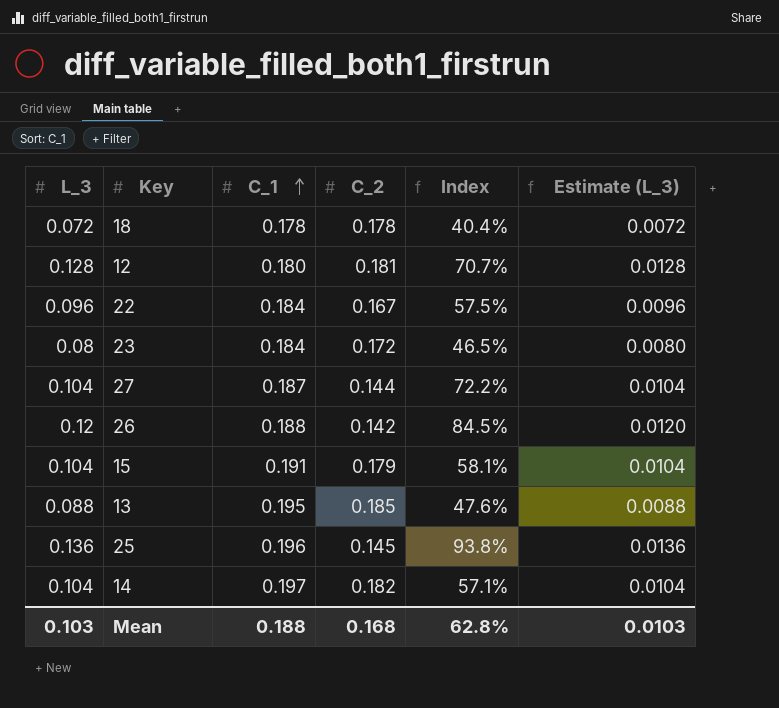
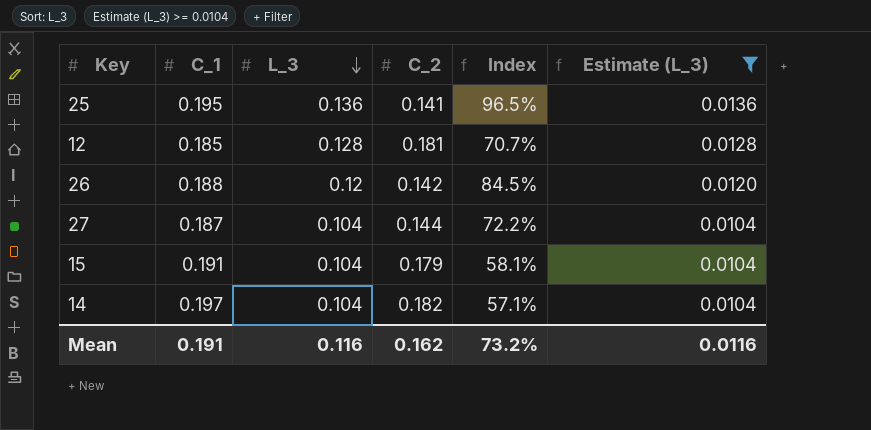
filter: none -> Estimate (L_3) >= 0.0104
row order: C_1 ascending -> L_3 descending
column L_3 | position: 1 -> 3
25 | C_1: 0.196 -> 0.195
25 | C_2: 0.145 -> 0.141
25 | Index: 93.8% -> 96.5%
12 | C_1: 0.180 -> 0.185
Mean | C_1: 0.188 -> 0.191
Mean | L_3: 0.103 -> 0.116
Mean | C_2: 0.168 -> 0.162
Mean | Index: 62.8% -> 73.2%
Mean | Estimate (L_3): 0.0103 -> 0.0116

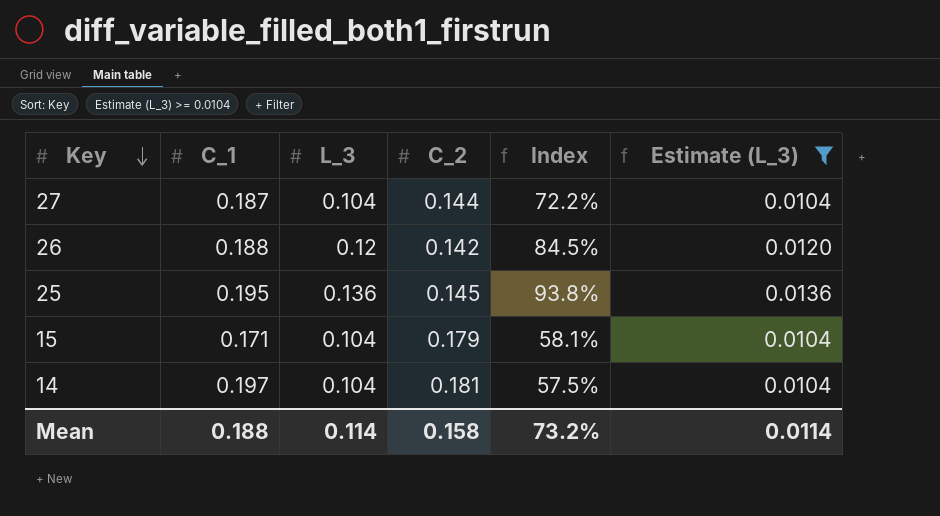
row order: L_3 descending -> Key descending
row 12: 0.185 | 0.128 | 0.181 | 70.7% | 0.0128 -> none
25 | C_2: 0.141 -> 0.145
25 | Index: 96.5% -> 93.8%
15 | C_1: 0.191 -> 0.171
14 | C_2: 0.182 -> 0.181
14 | Index: 57.1% -> 57.5%
Mean | C_1: 0.191 -> 0.188
Mean | L_3: 0.116 -> 0.114
Mean | C_2: 0.162 -> 0.158
Mean | Estimate (L_3): 0.0116 -> 0.0114

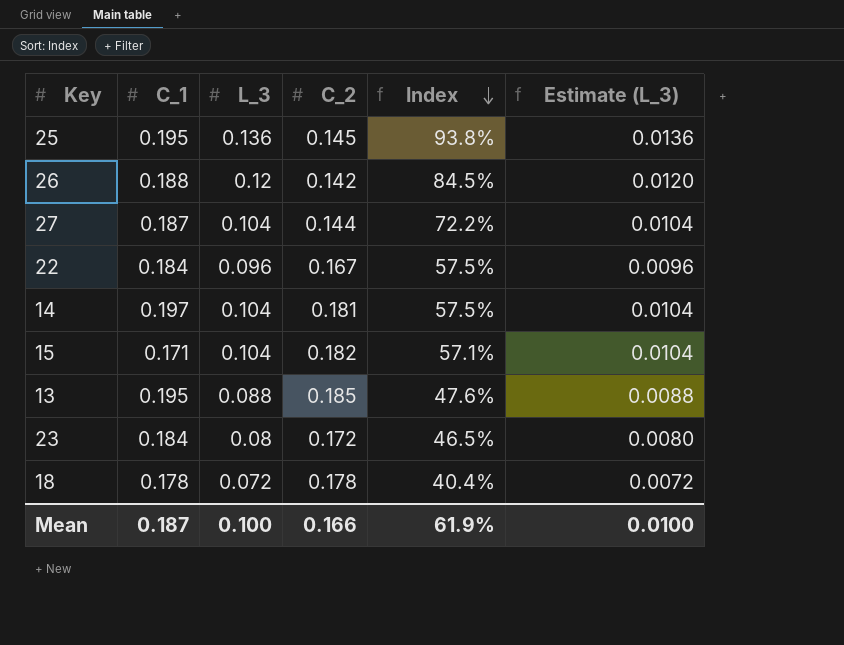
filter: Estimate (L_3) >= 0.0104 -> none
row order: Key descending -> Index descending
15 | C_2: 0.179 -> 0.182
15 | Index: 58.1% -> 57.1%
Mean | C_1: 0.188 -> 0.187
Mean | L_3: 0.114 -> 0.100
Mean | C_2: 0.158 -> 0.166
Mean | Index: 73.2% -> 61.9%
Mean | Estimate (L_3): 0.0114 -> 0.0100

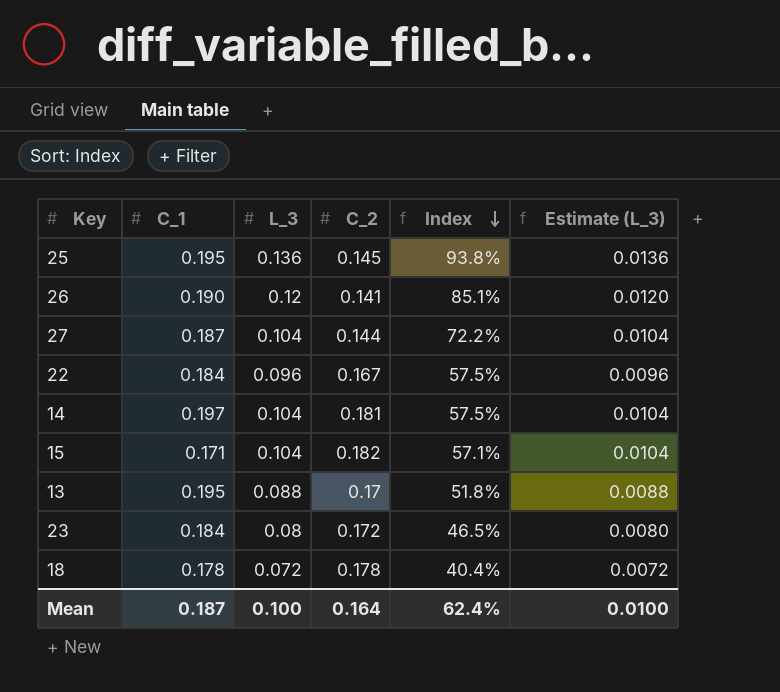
26 | C_1: 0.188 -> 0.190
26 | C_2: 0.142 -> 0.141
26 | Index: 84.5% -> 85.1%
13 | C_2: 0.185 -> 0.17
13 | Index: 47.6% -> 51.8%
Mean | C_2: 0.166 -> 0.164
Mean | Index: 61.9% -> 62.4%

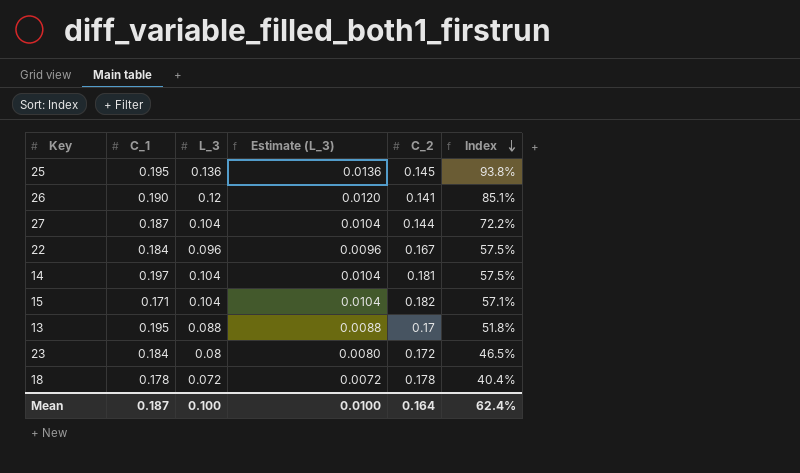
column Estimate (L_3) | position: 6 -> 4

